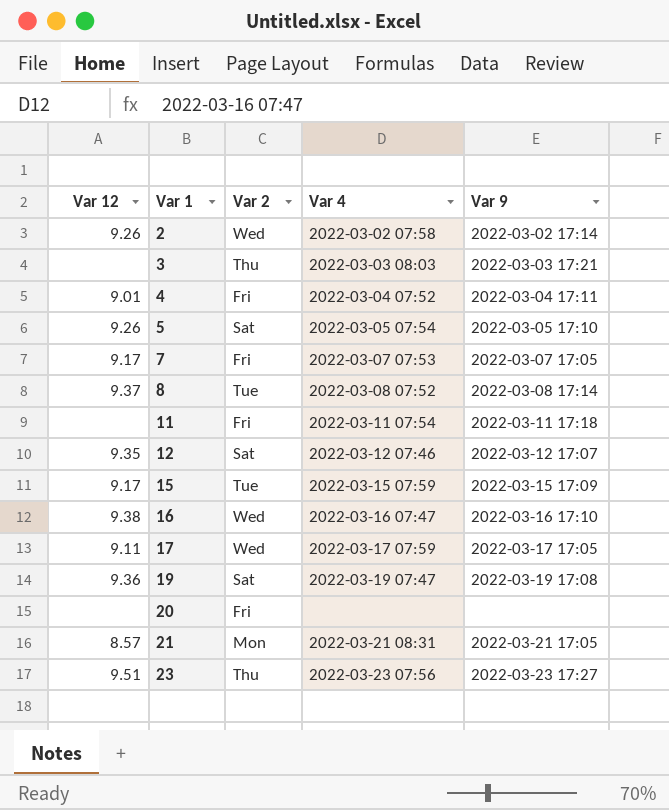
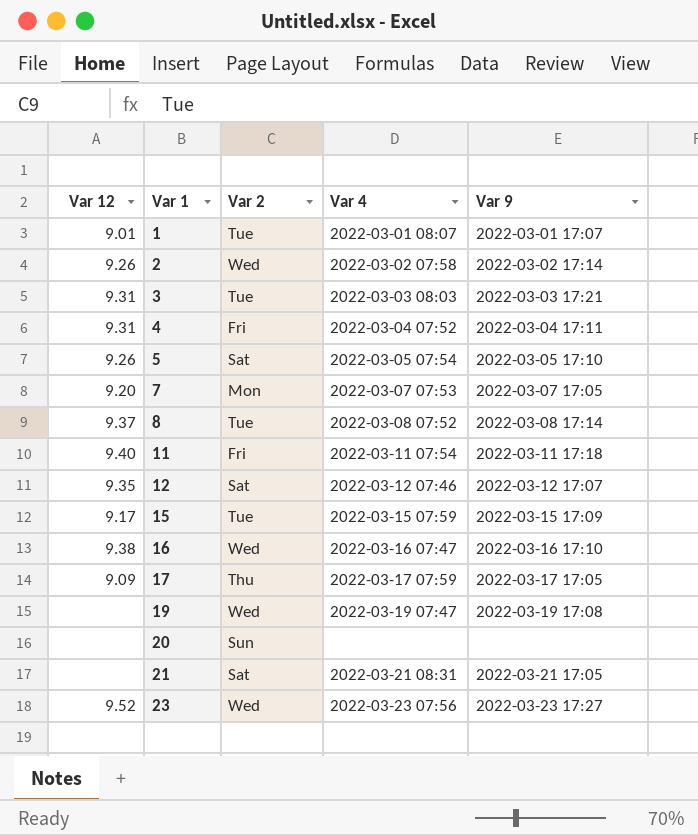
row 1: none -> 9.01 | Tue | 2022-03-01 08:07 | 2022-03-01 17:07
3 | Var 12: none -> 9.31
3 | Var 2: Thu -> Tue
4 | Var 12: 9.01 -> 9.31
7 | Var 12: 9.17 -> 9.20
7 | Var 2: Fri -> Mon
11 | Var 12: none -> 9.40
17 | Var 12: 9.11 -> 9.09
17 | Var 2: Wed -> Thu
19 | Var 12: 9.36 -> none
19 | Var 2: Sat -> Wed
20 | Var 2: Fri -> Sun
21 | Var 12: 8.57 -> none
21 | Var 2: Mon -> Sat
23 | Var 12: 9.51 -> 9.52
23 | Var 2: Thu -> Wed

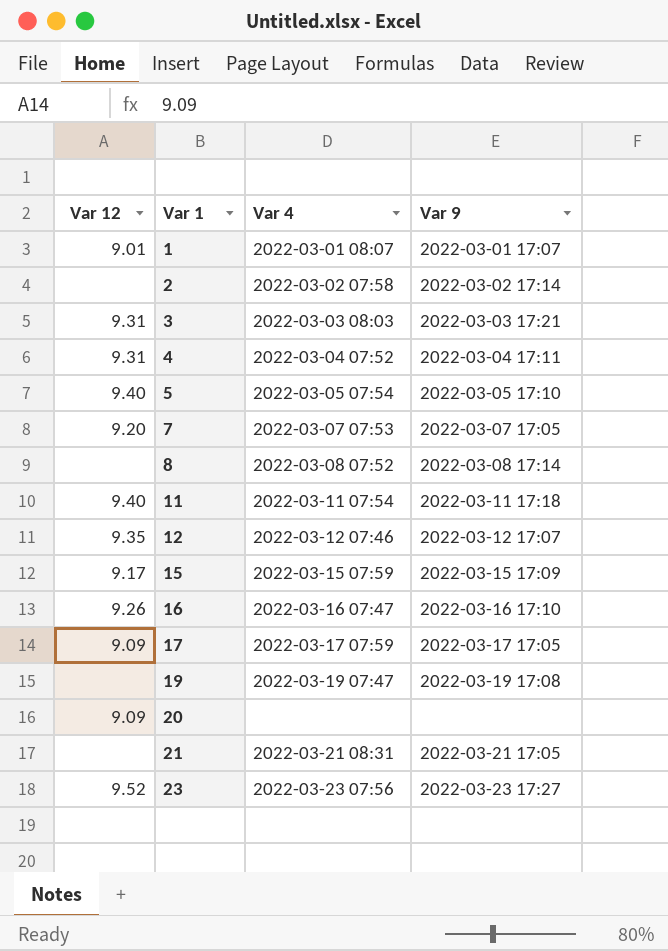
column Var 2 | position: 3 -> none
2 | Var 12: 9.26 -> none
5 | Var 12: 9.26 -> 9.40
8 | Var 12: 9.37 -> none
16 | Var 12: 9.38 -> 9.26
20 | Var 12: none -> 9.09

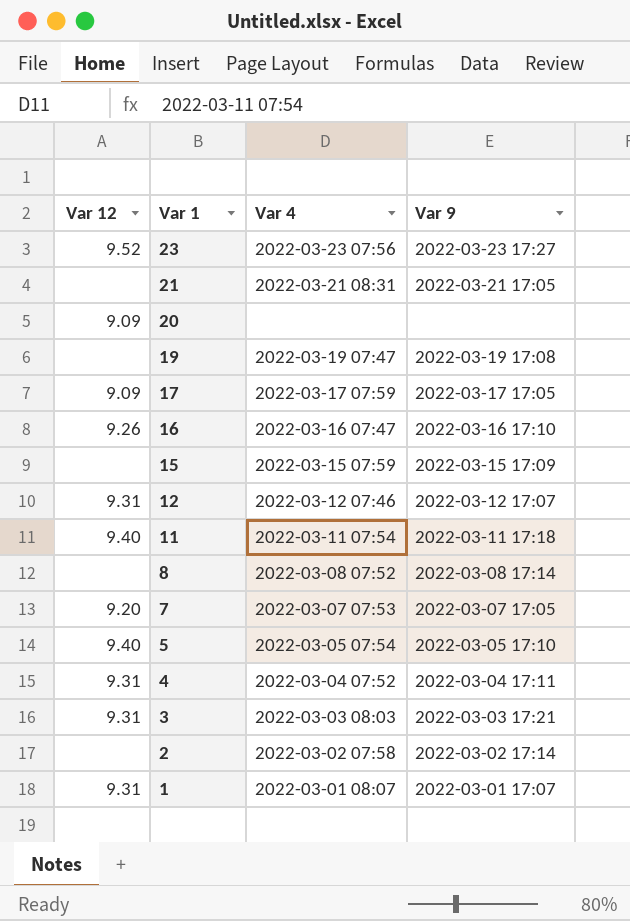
row order: Var 1 ascending -> Var 1 descending
15 | Var 12: 9.17 -> none
12 | Var 12: 9.35 -> 9.31
1 | Var 12: 9.01 -> 9.31

